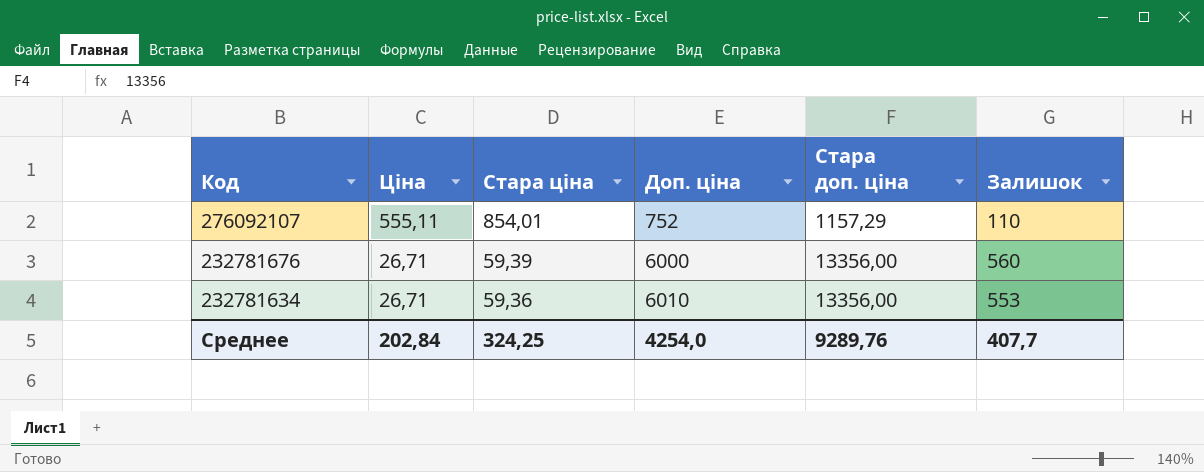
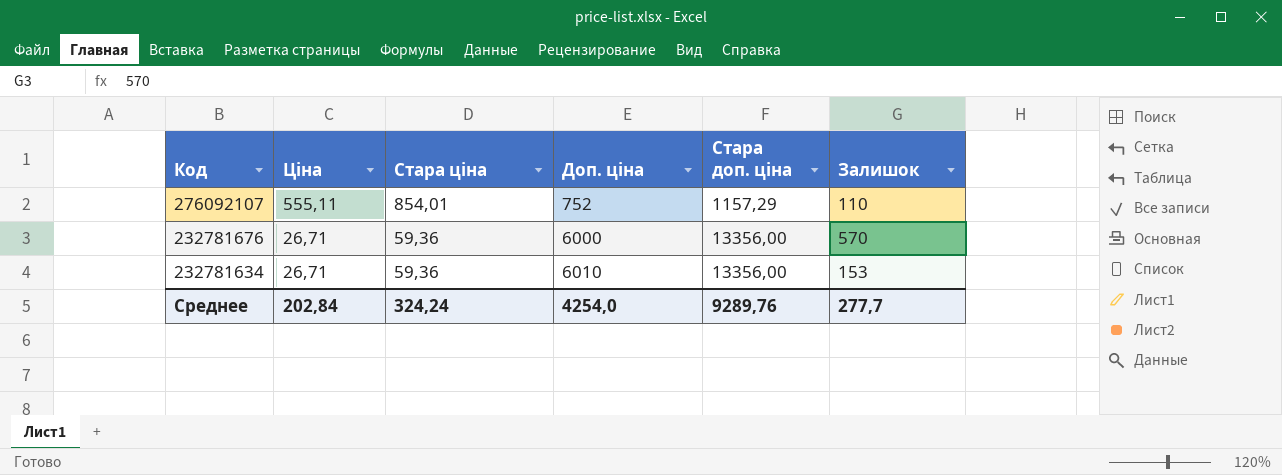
232781676 | Стара ціна: 59,39 -> 59,36
232781676 | Залишок: 560 -> 570
232781634 | Залишок: 553 -> 153
Среднее | Стара ціна: 324,25 -> 324,24
Среднее | Залишок: 407,7 -> 277,7

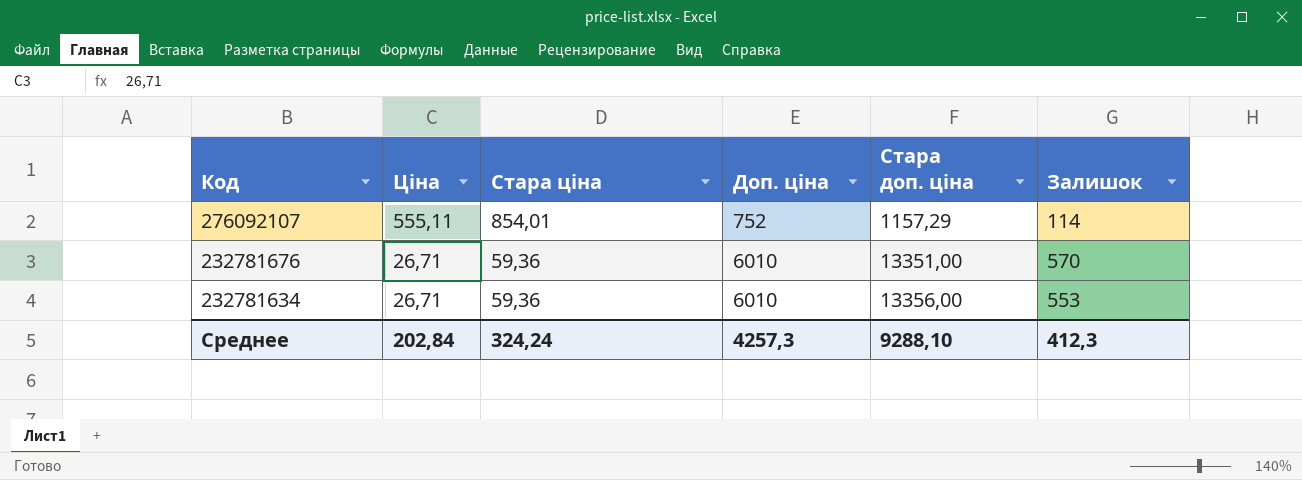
276092107 | Залишок: 110 -> 114
232781676 | Доп. ціна: 6000 -> 6010
232781676 | Стара доп. ціна: 13356,00 -> 13351,00
232781634 | Залишок: 153 -> 553
Среднее | Доп. ціна: 4254,0 -> 4257,3
Среднее | Стара доп. ціна: 9289,76 -> 9288,10
Среднее | Залишок: 277,7 -> 412,3

